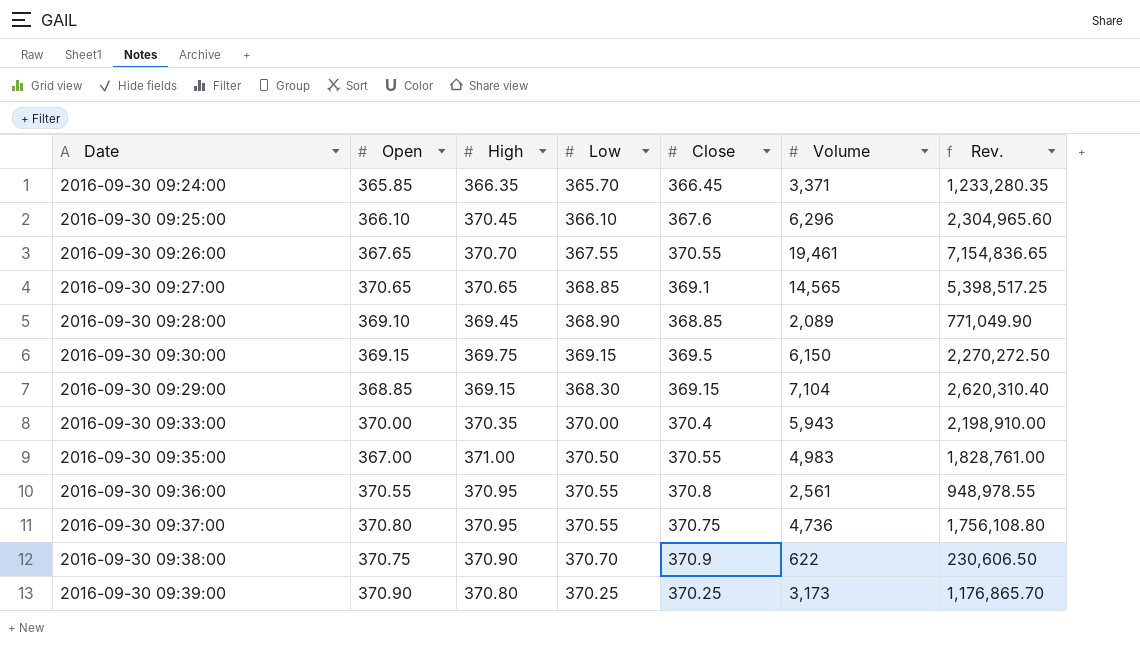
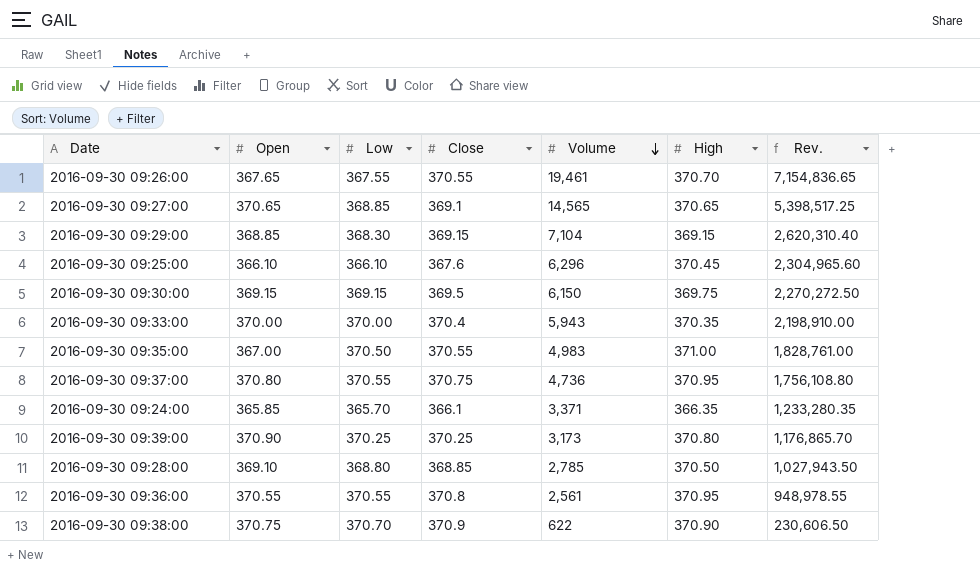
row order: none -> Volume descending
column High | position: 3 -> 6
2016-09-30 09:24:00 | Close: 366.45 -> 366.1
2016-09-30 09:28:00 | Low: 368.90 -> 368.80
2016-09-30 09:28:00 | Volume: 2,089 -> 2,785
2016-09-30 09:28:00 | High: 369.45 -> 370.50
2016-09-30 09:28:00 | Rev.: 771,049.90 -> 1,027,943.50

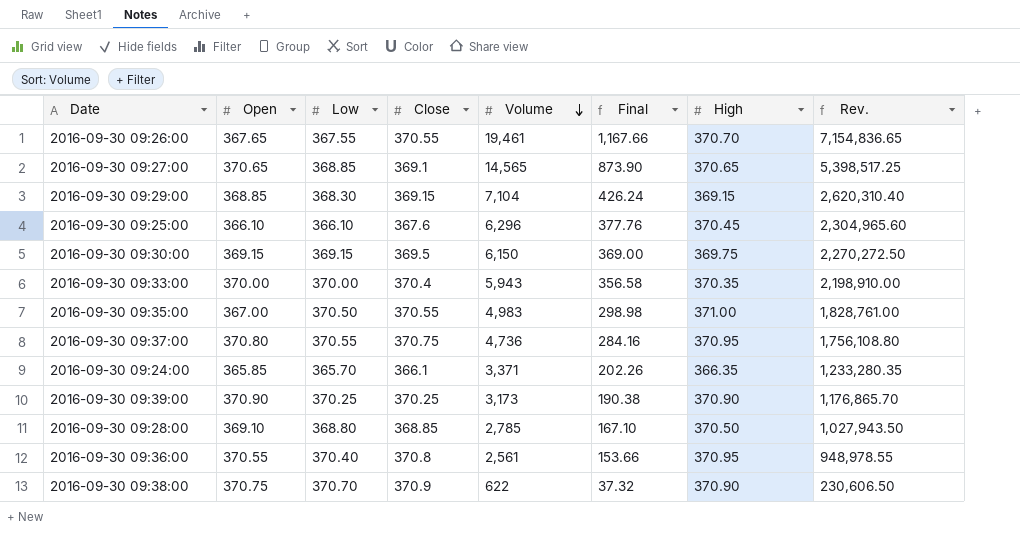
column Final | formula: none -> [Volume] * 0.06
2016-09-30 09:39:00 | High: 370.80 -> 370.90
2016-09-30 09:36:00 | Low: 370.55 -> 370.40

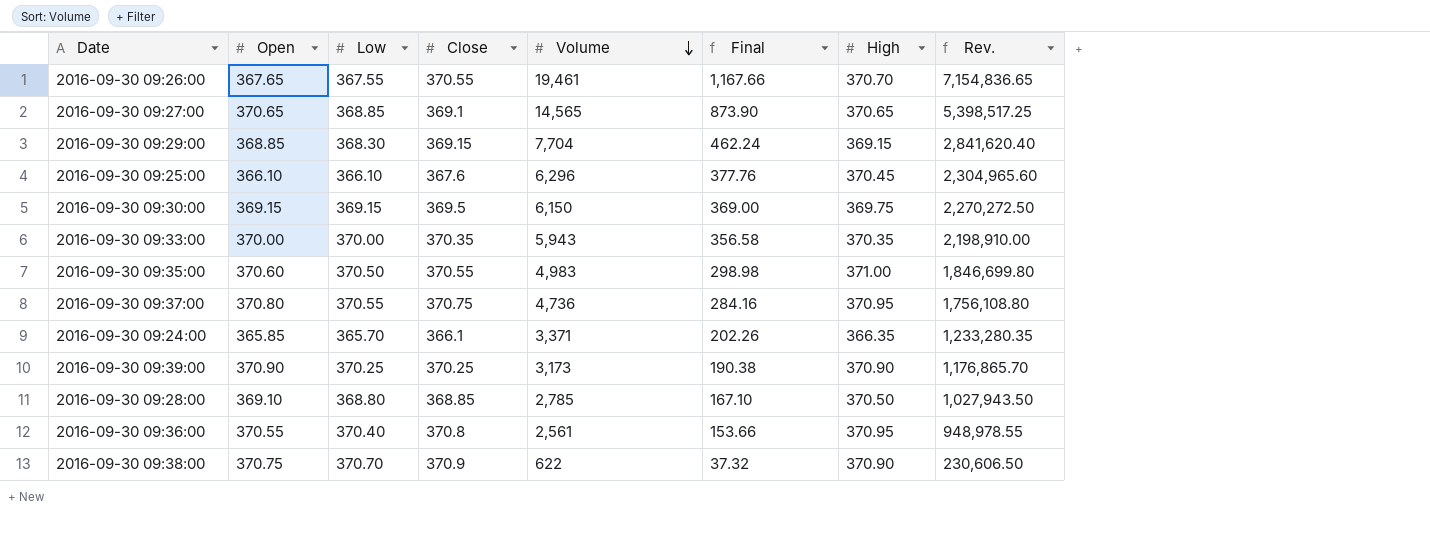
2016-09-30 09:29:00 | Volume: 7,104 -> 7,704
2016-09-30 09:29:00 | Final: 426.24 -> 462.24
2016-09-30 09:29:00 | Rev.: 2,620,310.40 -> 2,841,620.40
2016-09-30 09:33:00 | Close: 370.4 -> 370.35
2016-09-30 09:35:00 | Open: 367.00 -> 370.60
2016-09-30 09:35:00 | Rev.: 1,828,761.00 -> 1,846,699.80

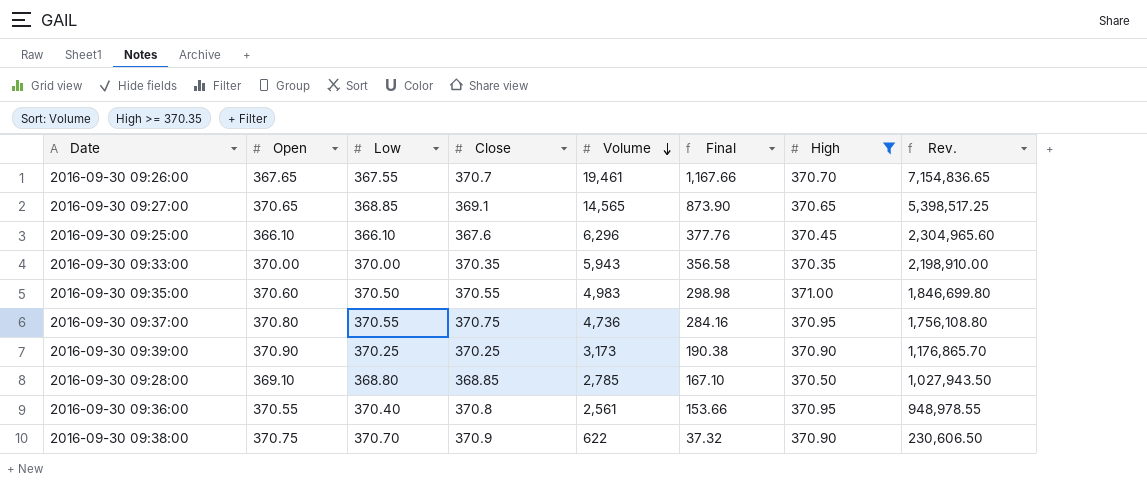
filter: none -> High >= 370.35
2016-09-30 09:26:00 | Close: 370.55 -> 370.7

